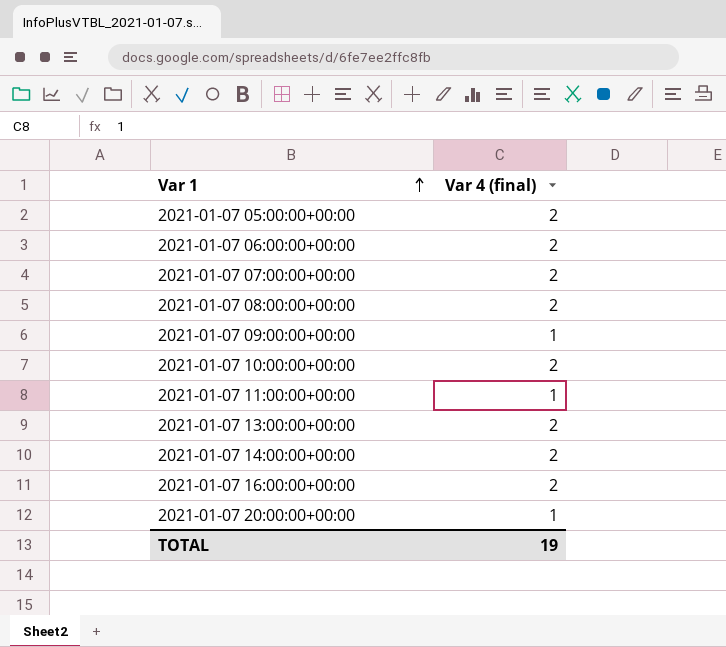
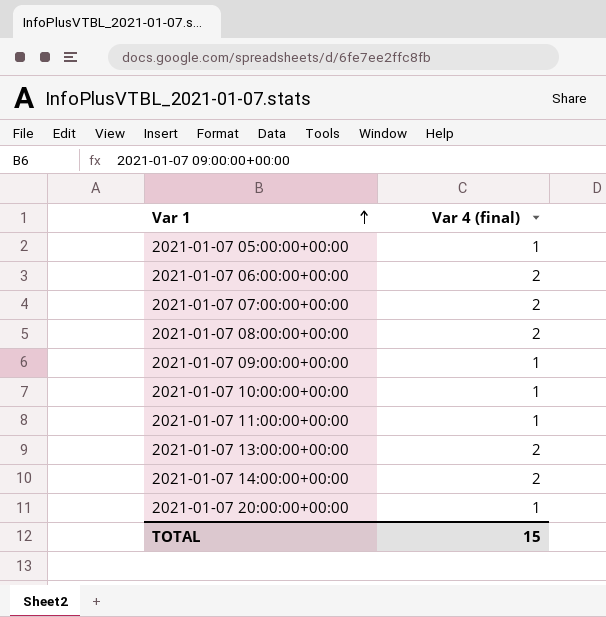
row 2021-01-07 16:00:00+00:00: 2 -> none
2021-01-07 05:00:00+00:00 | Var 4 (final): 2 -> 1
2021-01-07 10:00:00+00:00 | Var 4 (final): 2 -> 1
TOTAL | Var 4 (final): 19 -> 15

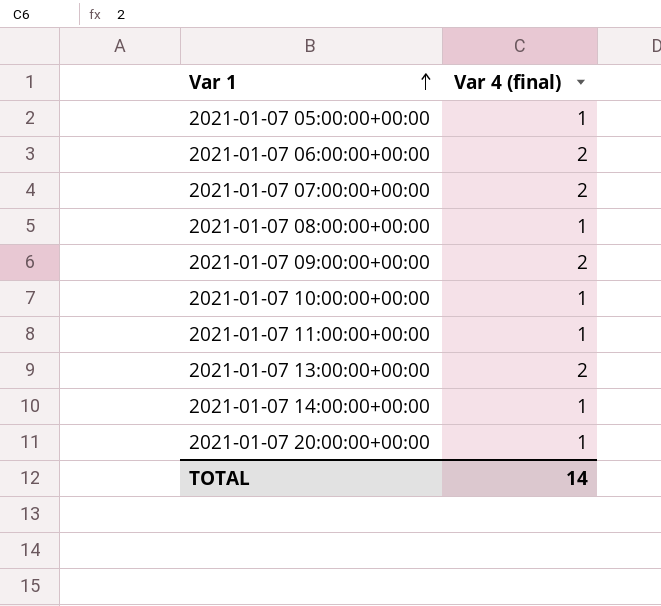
2021-01-07 08:00:00+00:00 | Var 4 (final): 2 -> 1
2021-01-07 09:00:00+00:00 | Var 4 (final): 1 -> 2
2021-01-07 14:00:00+00:00 | Var 4 (final): 2 -> 1
TOTAL | Var 4 (final): 15 -> 14

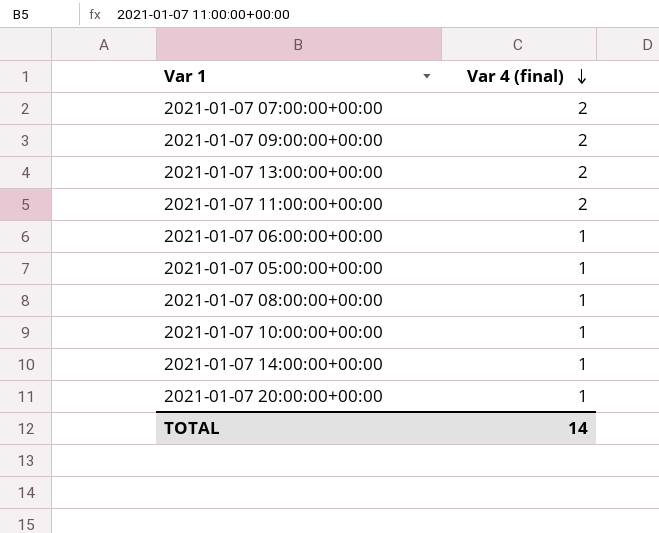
row order: Var 1 ascending -> Var 4 (final) descending
2021-01-07 11:00:00+00:00 | Var 4 (final): 1 -> 2
2021-01-07 06:00:00+00:00 | Var 4 (final): 2 -> 1

